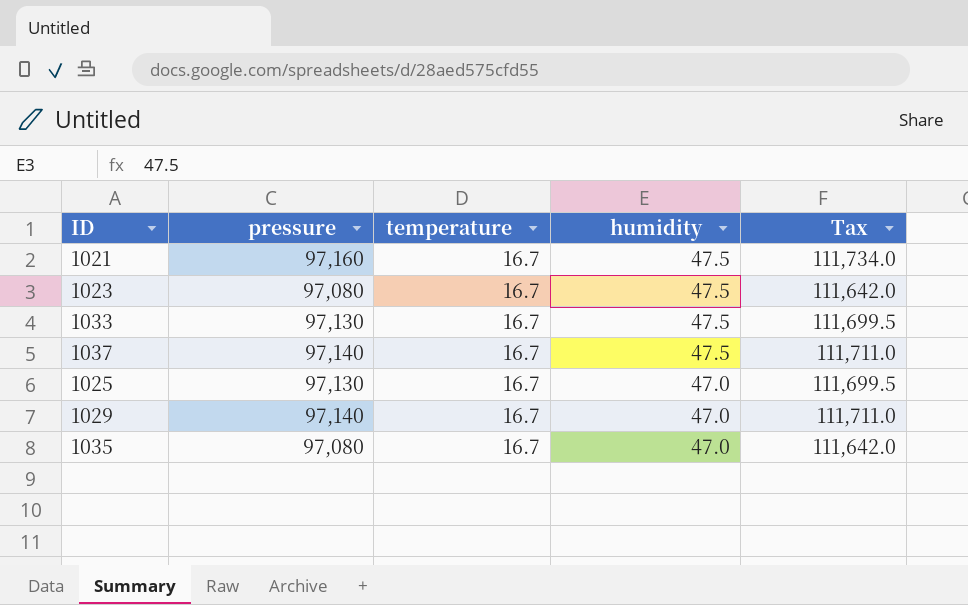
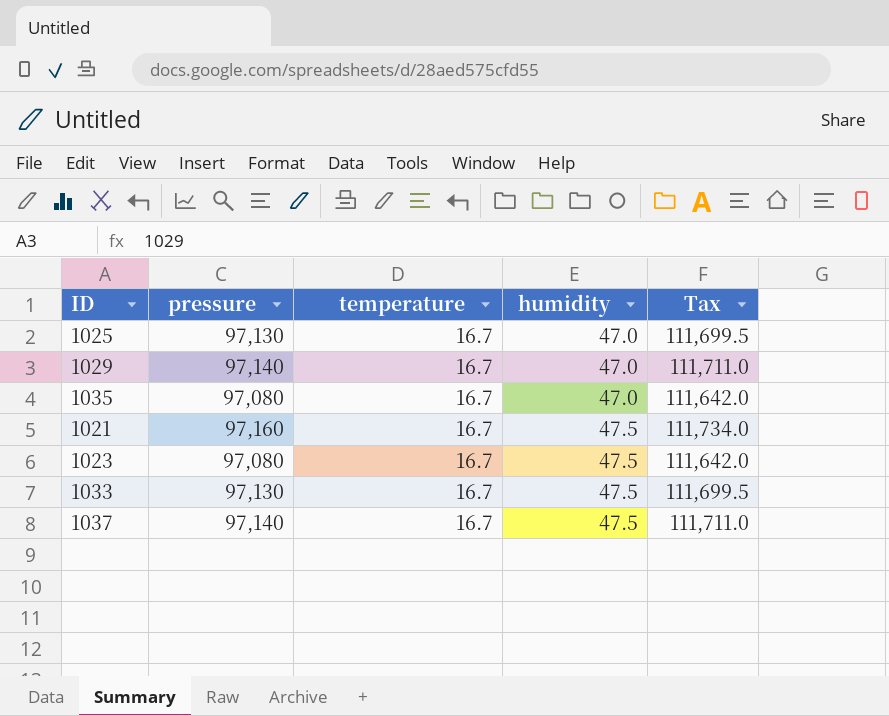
row order: humidity descending -> humidity ascending

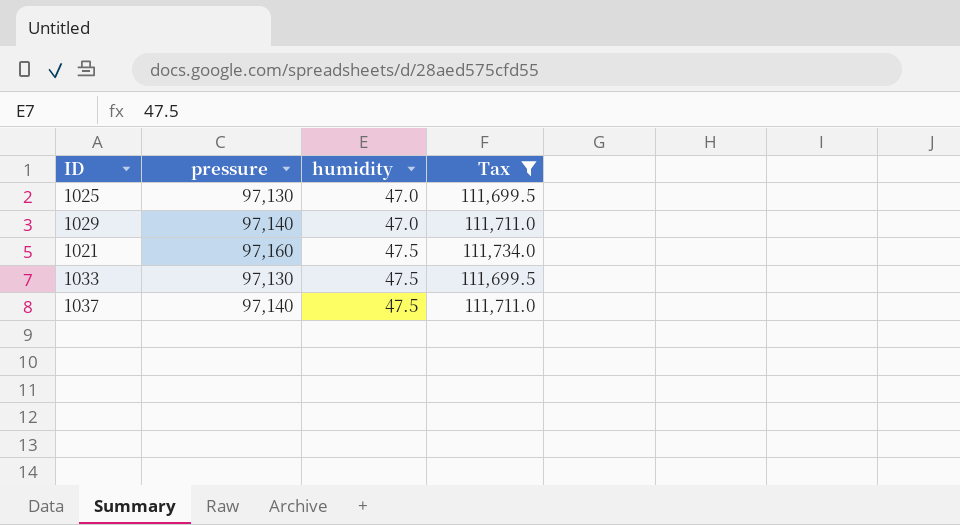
filter: none -> Tax != 111,642.0
column temperature | position: 3 -> none

